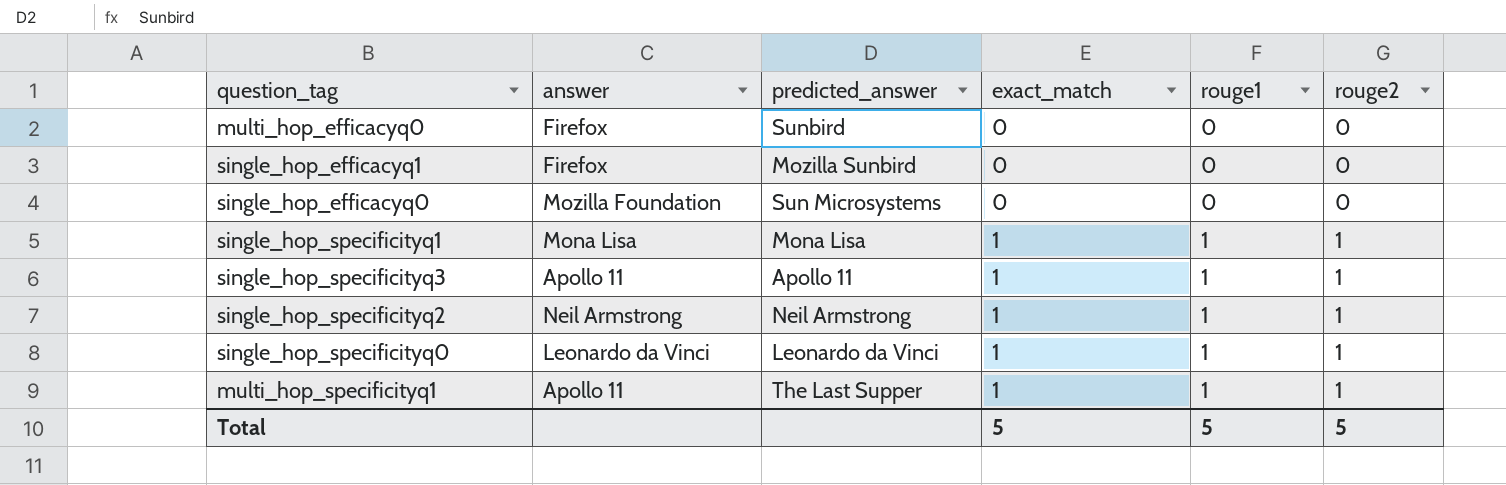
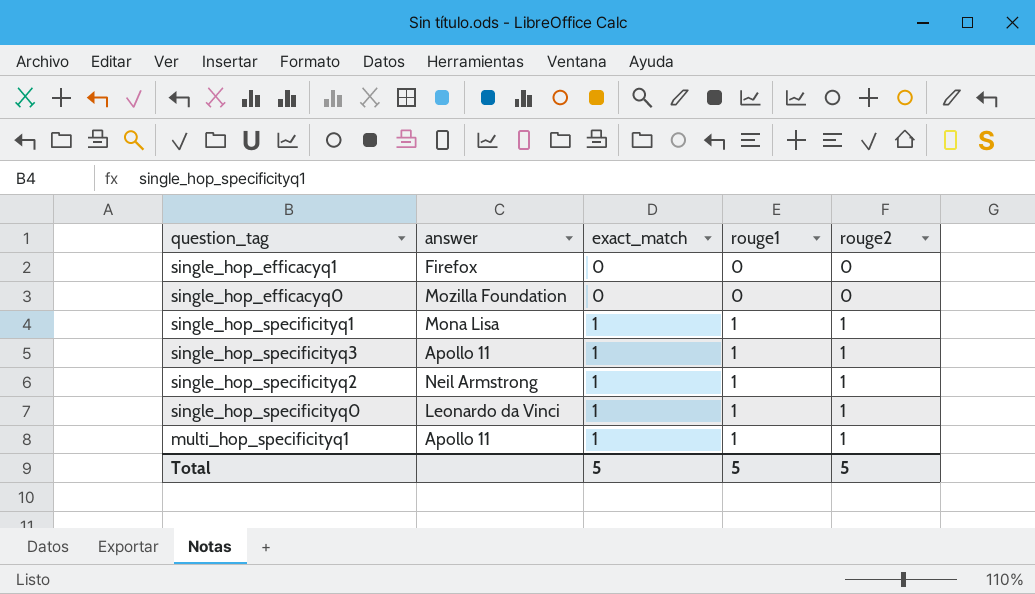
column predicted_answer | position: 3 -> none
row multi_hop_efficacyq0: Firefox | Sunbird | 0 | 0 | 0 -> none

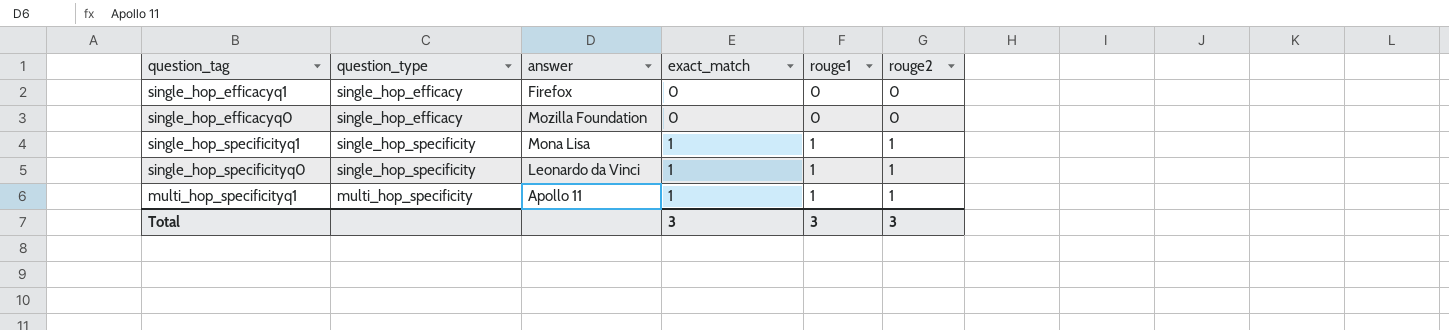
column question_type | position: none -> 2
row single_hop_specificityq3: Apollo 11 | 1 | 1 | 1 -> none
row single_hop_specificityq2: Neil Armstrong | 1 | 1 | 1 -> none
Total | exact_match: 5 -> 3
Total | rouge1: 5 -> 3
Total | rouge2: 5 -> 3

